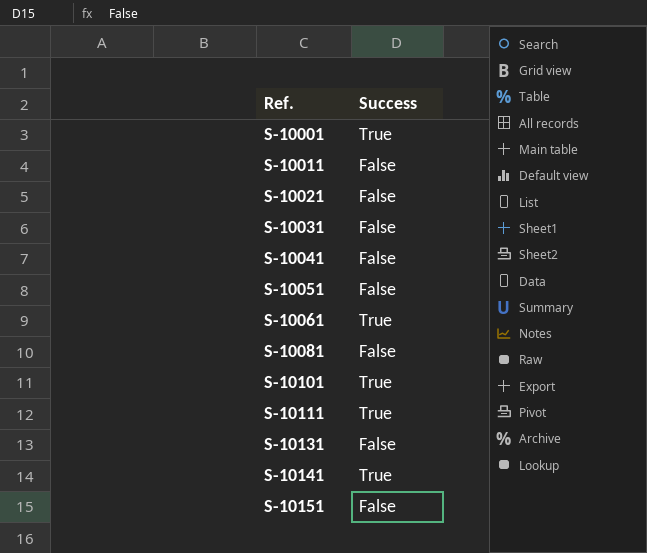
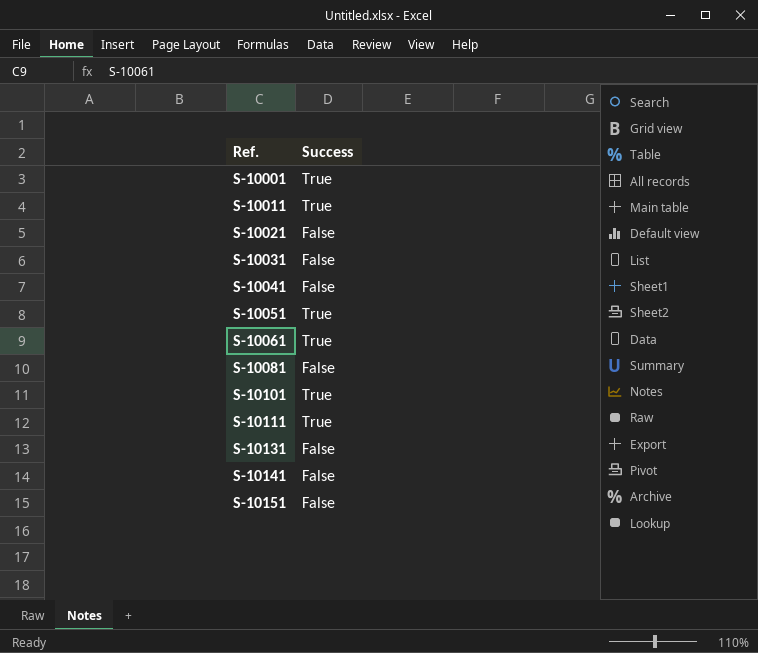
S-10011 | Success: False -> True
S-10051 | Success: False -> True
S-10141 | Success: True -> False

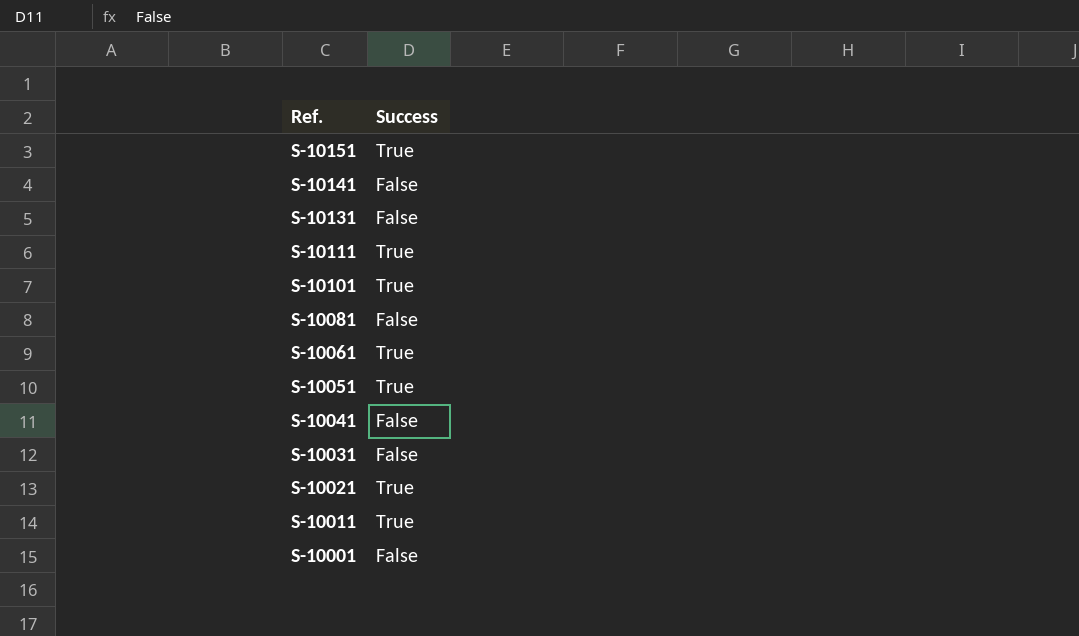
row order: Ref. ascending -> Ref. descending
S-10151 | Success: False -> True
S-10021 | Success: False -> True
S-10001 | Success: True -> False

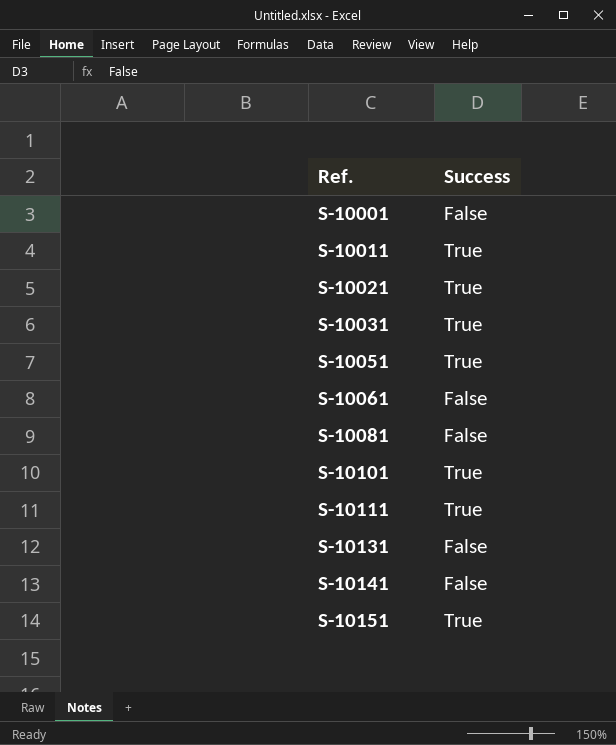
row order: Ref. descending -> Ref. ascending
row S-10041: False -> none
S-10031 | Success: False -> True
S-10061 | Success: True -> False

